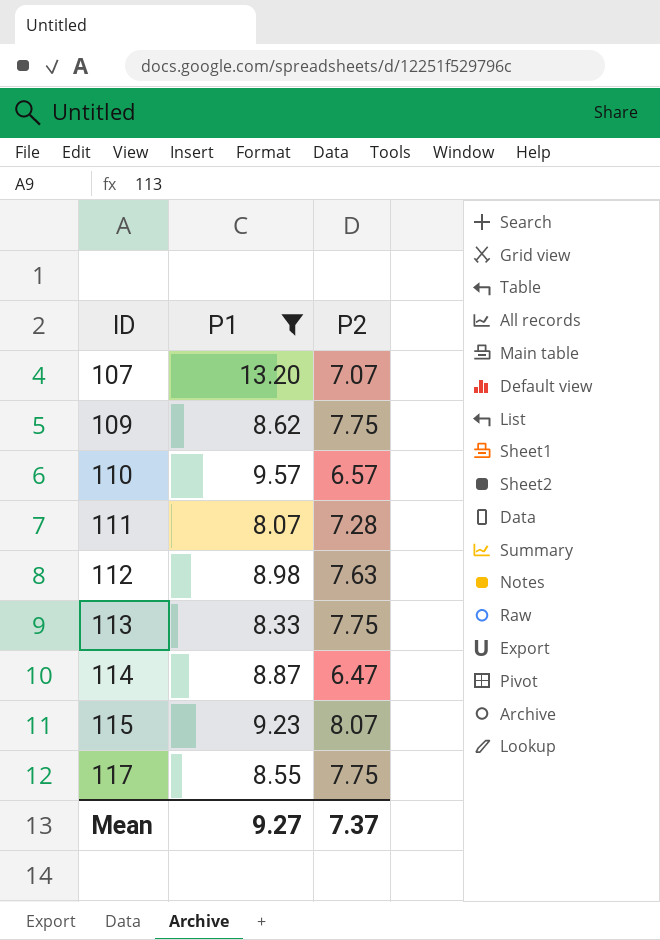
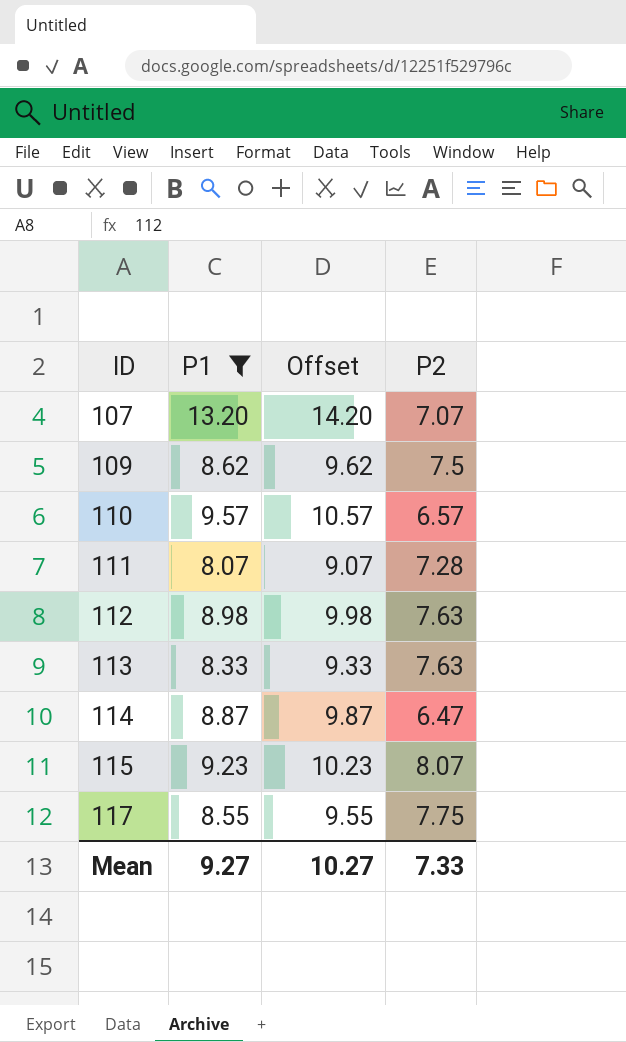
column Offset | formula: none -> [P1] + 1
109 | P2: 7.75 -> 7.5
113 | P2: 7.75 -> 7.63
Mean | P2: 7.37 -> 7.33

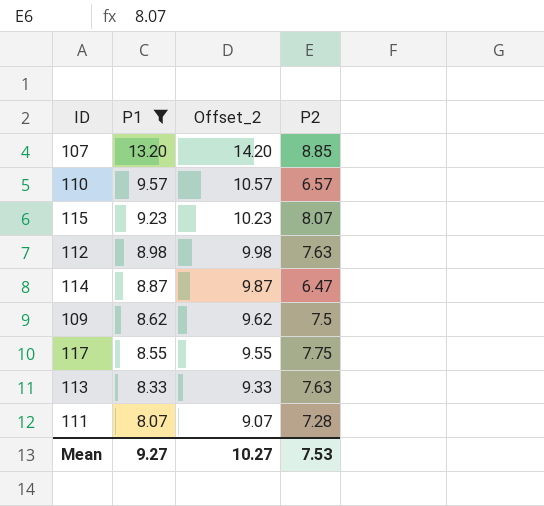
row order: ID ascending -> P1 descending
column name: Offset -> Offset_2
107 | P2: 7.07 -> 8.85
Mean | P2: 7.33 -> 7.53

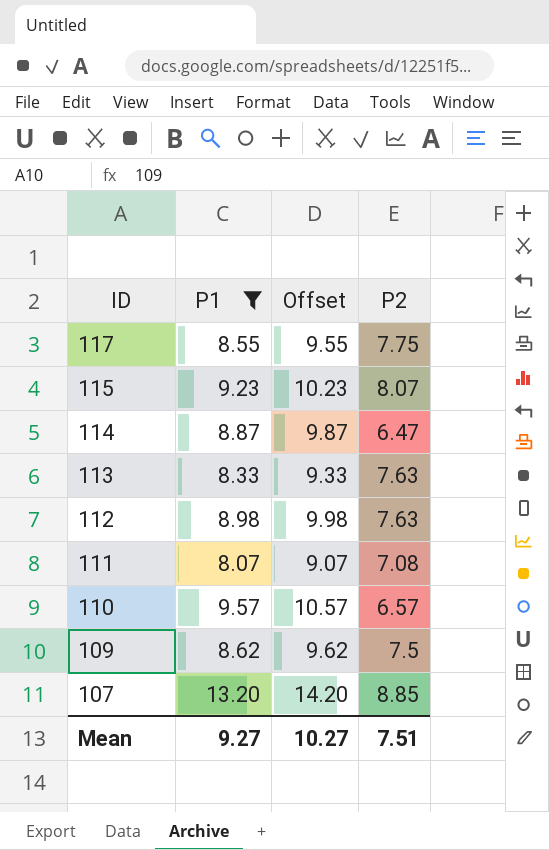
row order: P1 descending -> ID descending
column name: Offset_2 -> Offset
111 | P2: 7.28 -> 7.08
Mean | P2: 7.53 -> 7.51

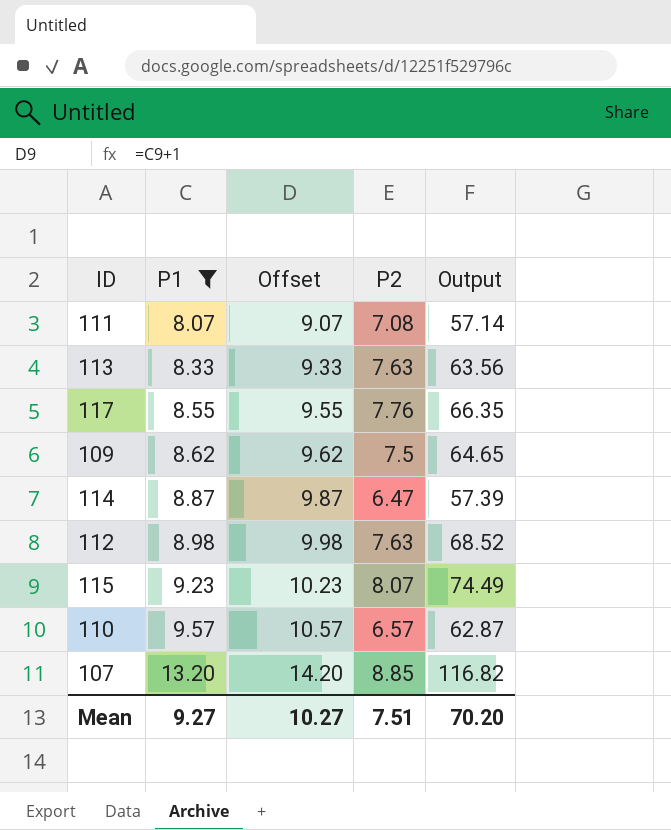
row order: ID descending -> P1 ascending
column Output | formula: none -> [P1] * [P2]
117 | P2: 7.75 -> 7.76

